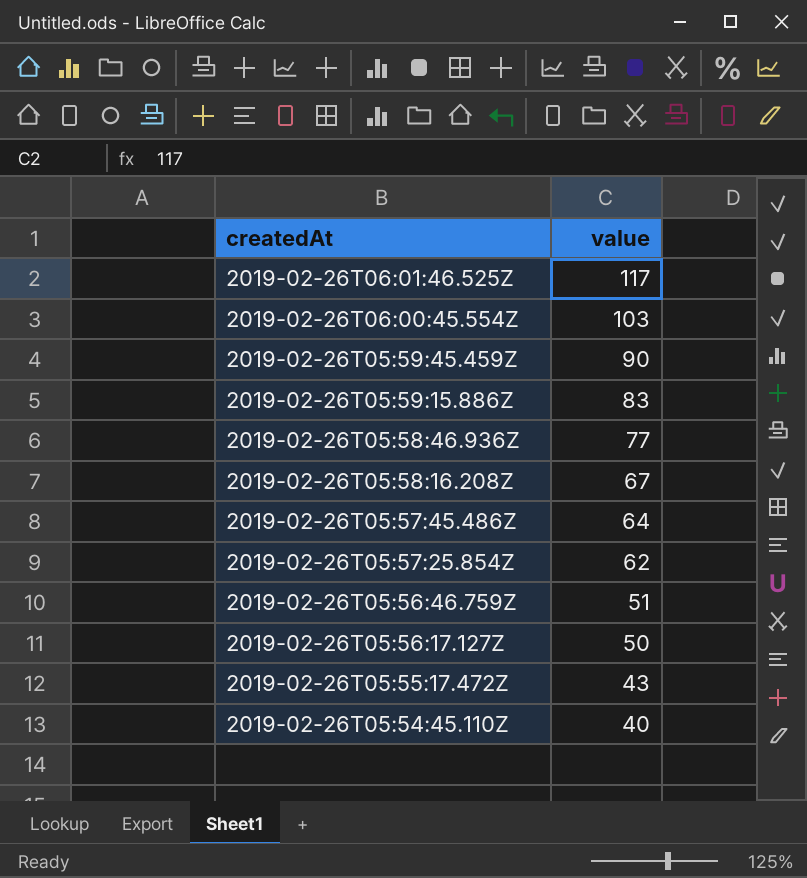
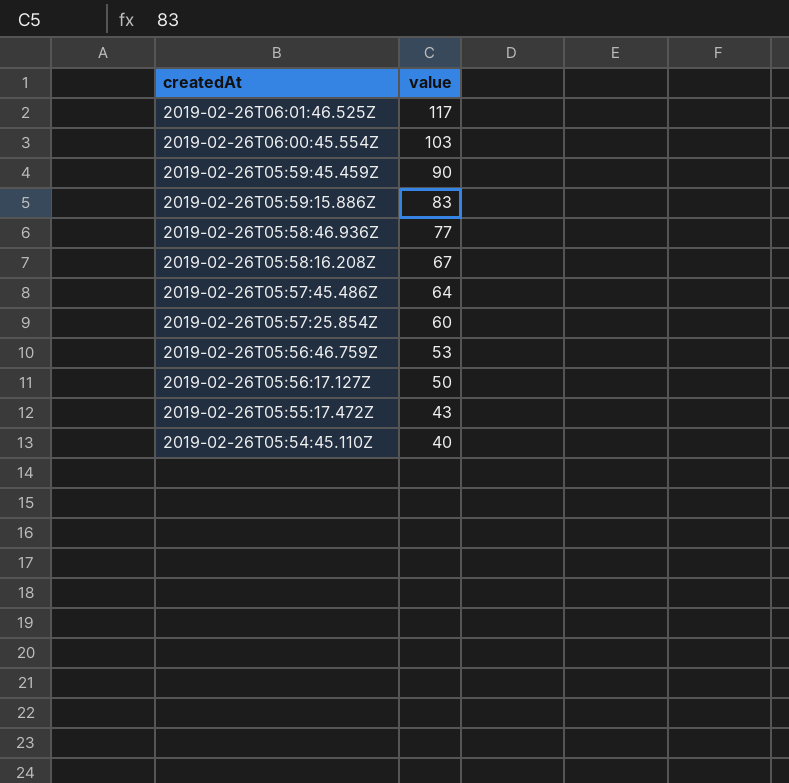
2019-02-26T05:57:25.854Z | value: 62 -> 60
2019-02-26T05:56:46.759Z | value: 51 -> 53

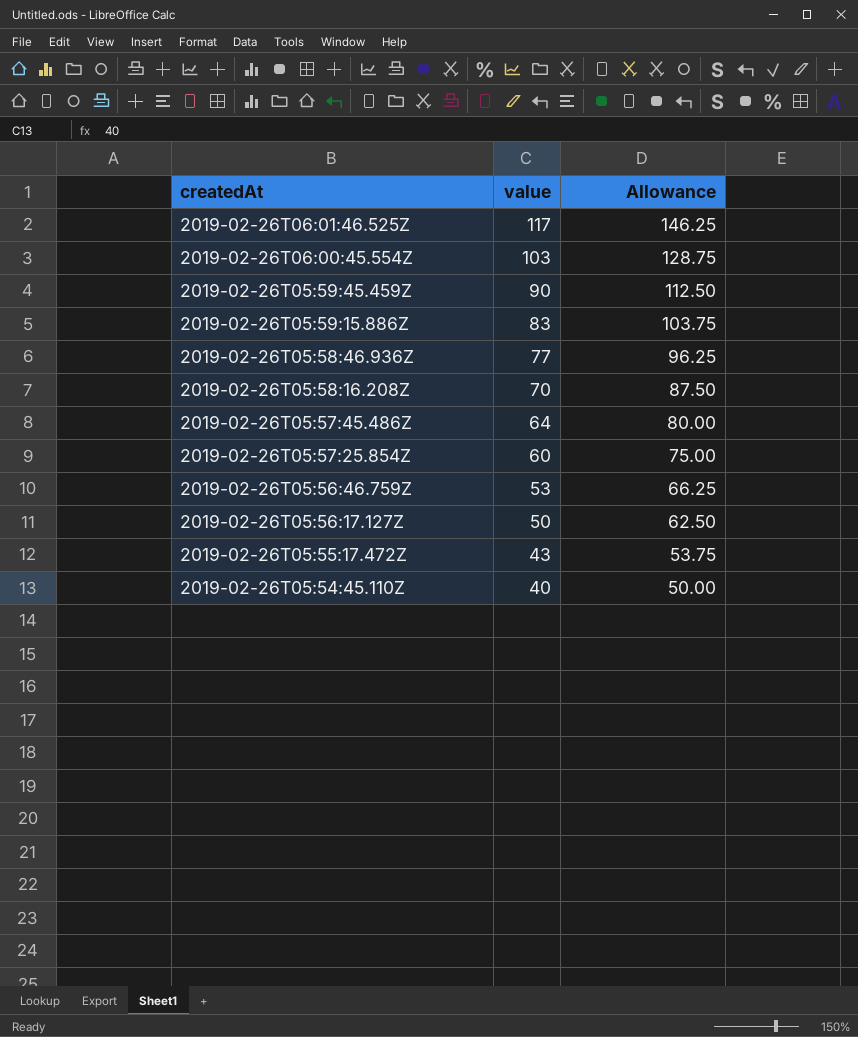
column Allowance | formula: none -> [value] * 1.25
2019-02-26T05:58:16.208Z | value: 67 -> 70

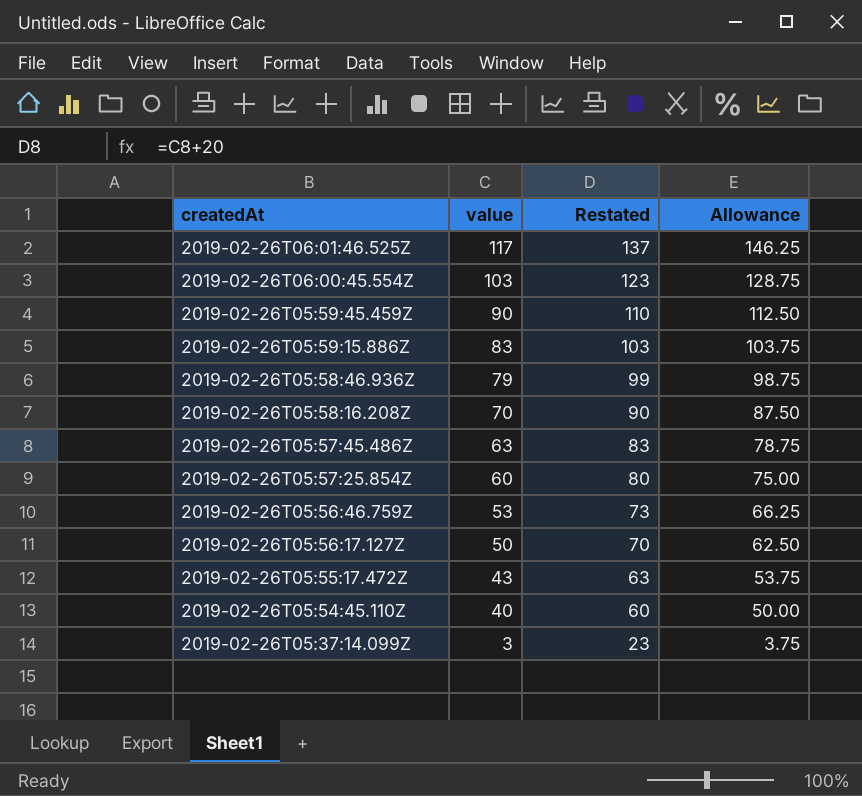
column Restated | formula: none -> [value] + 20
2019-02-26T05:58:46.936Z | value: 77 -> 79
2019-02-26T05:58:46.936Z | Allowance: 96.25 -> 98.75
2019-02-26T05:57:45.486Z | value: 64 -> 63
2019-02-26T05:57:45.486Z | Allowance: 80.00 -> 78.75
row 2019-02-26T05:37:14.099Z: none -> 3 | 23 | 3.75

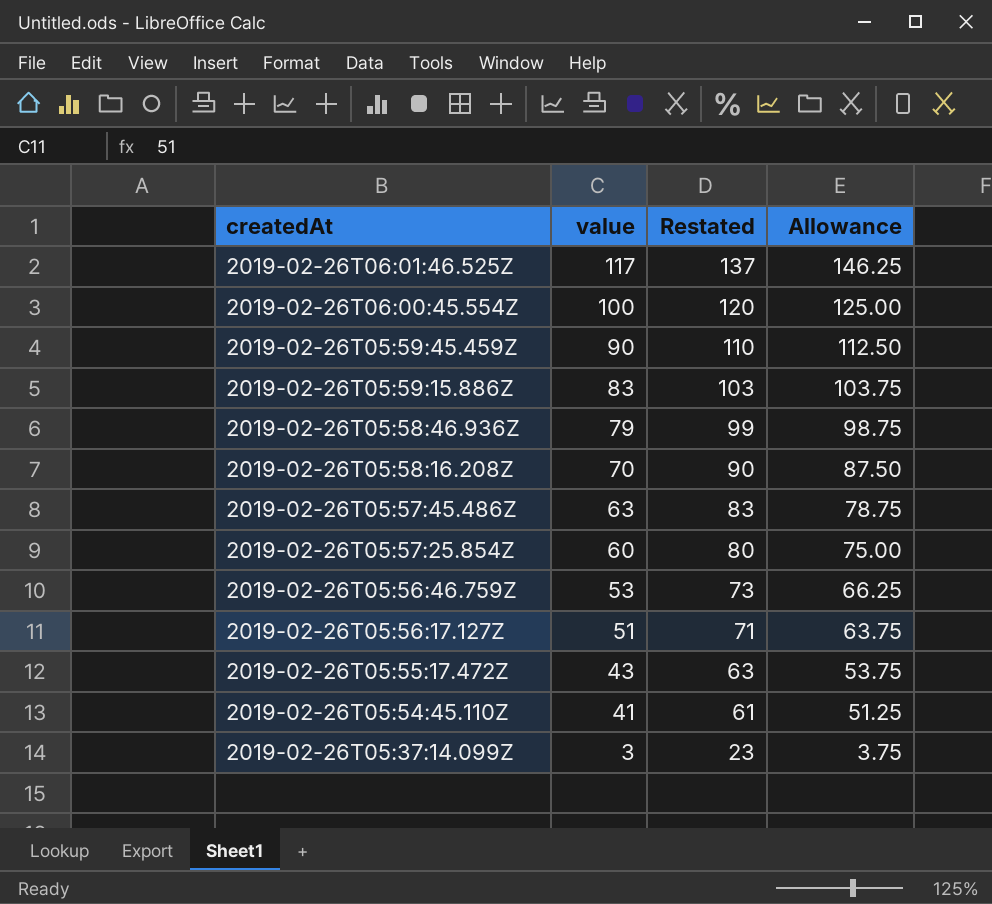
2019-02-26T06:00:45.554Z | value: 103 -> 100
2019-02-26T06:00:45.554Z | Restated: 123 -> 120
2019-02-26T06:00:45.554Z | Allowance: 128.75 -> 125.00
2019-02-26T05:56:17.127Z | value: 50 -> 51
2019-02-26T05:56:17.127Z | Restated: 70 -> 71
2019-02-26T05:56:17.127Z | Allowance: 62.50 -> 63.75
2019-02-26T05:54:45.110Z | value: 40 -> 41
2019-02-26T05:54:45.110Z | Restated: 60 -> 61
2019-02-26T05:54:45.110Z | Allowance: 50.00 -> 51.25

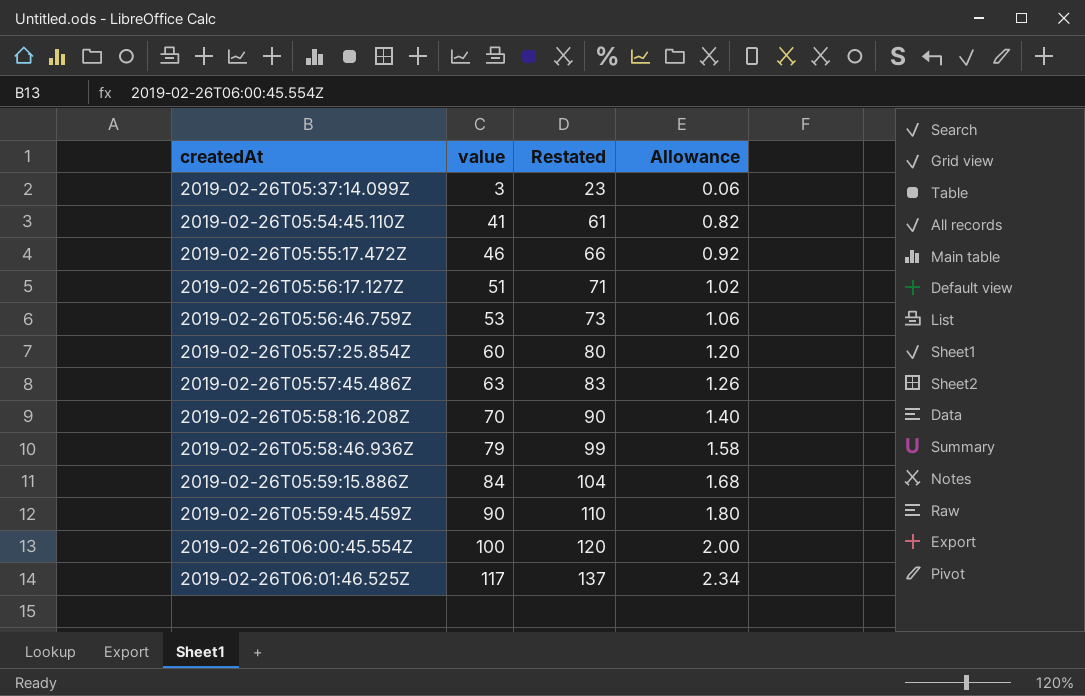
row order: createdAt descending -> createdAt ascending
column Allowance | formula: [value] * 1.25 -> [value] * 0.02
2019-02-26T05:55:17.472Z | value: 43 -> 46
2019-02-26T05:55:17.472Z | Restated: 63 -> 66
2019-02-26T05:59:15.886Z | value: 83 -> 84
2019-02-26T05:59:15.886Z | Restated: 103 -> 104

